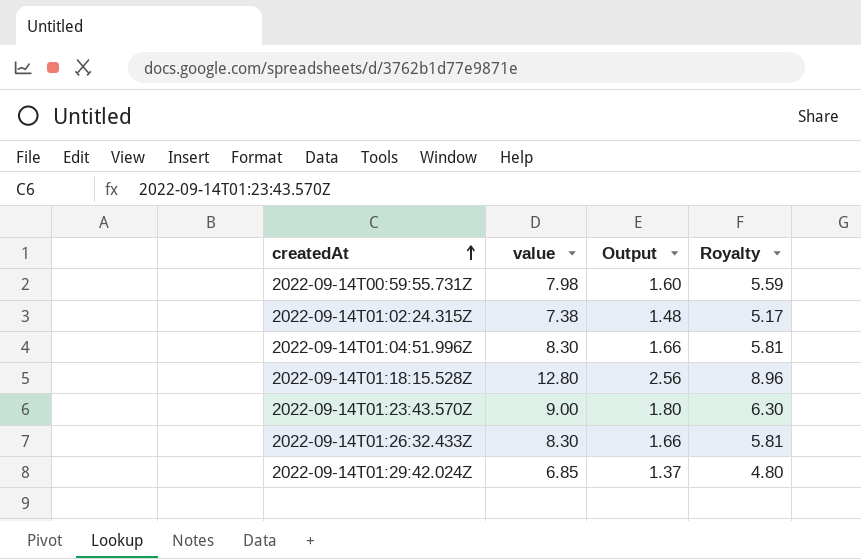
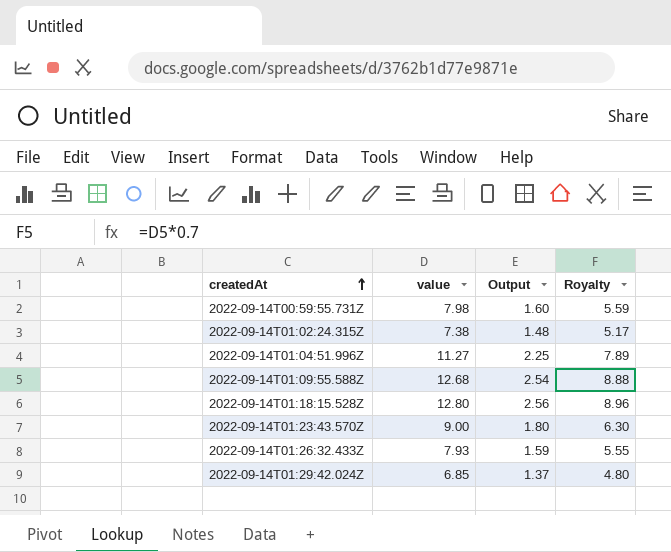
2022-09-14T01:04:51.996Z | value: 8.30 -> 11.27
2022-09-14T01:04:51.996Z | Output: 1.66 -> 2.25
2022-09-14T01:04:51.996Z | Royalty: 5.81 -> 7.89
row 2022-09-14T01:09:55.588Z: none -> 12.68 | 2.54 | 8.88
2022-09-14T01:26:32.433Z | value: 8.30 -> 7.93
2022-09-14T01:26:32.433Z | Output: 1.66 -> 1.59
2022-09-14T01:26:32.433Z | Royalty: 5.81 -> 5.55

